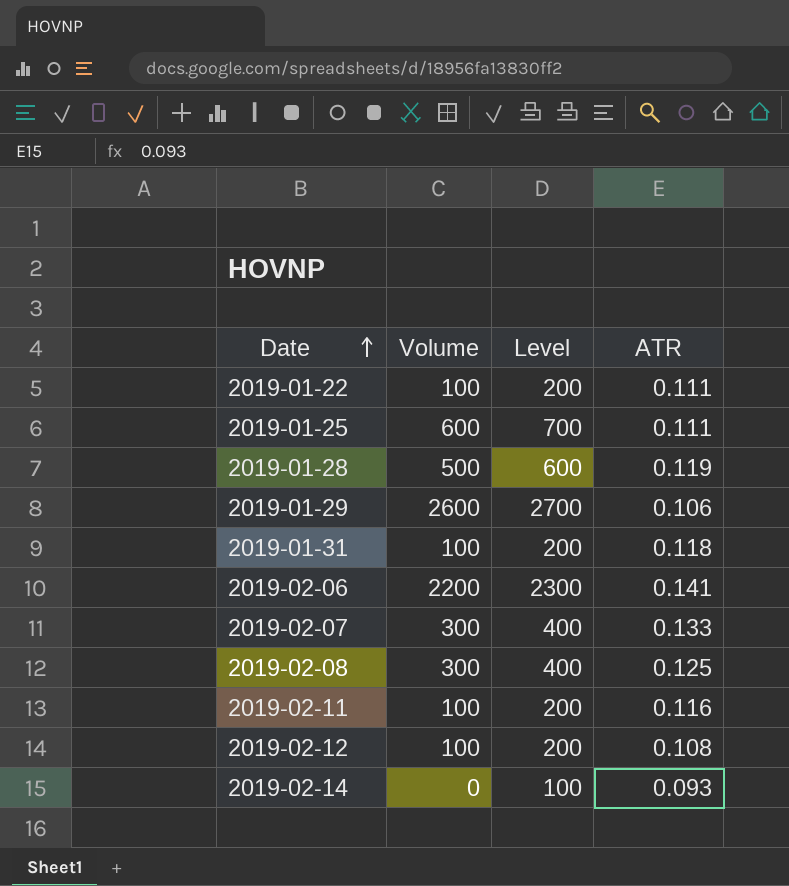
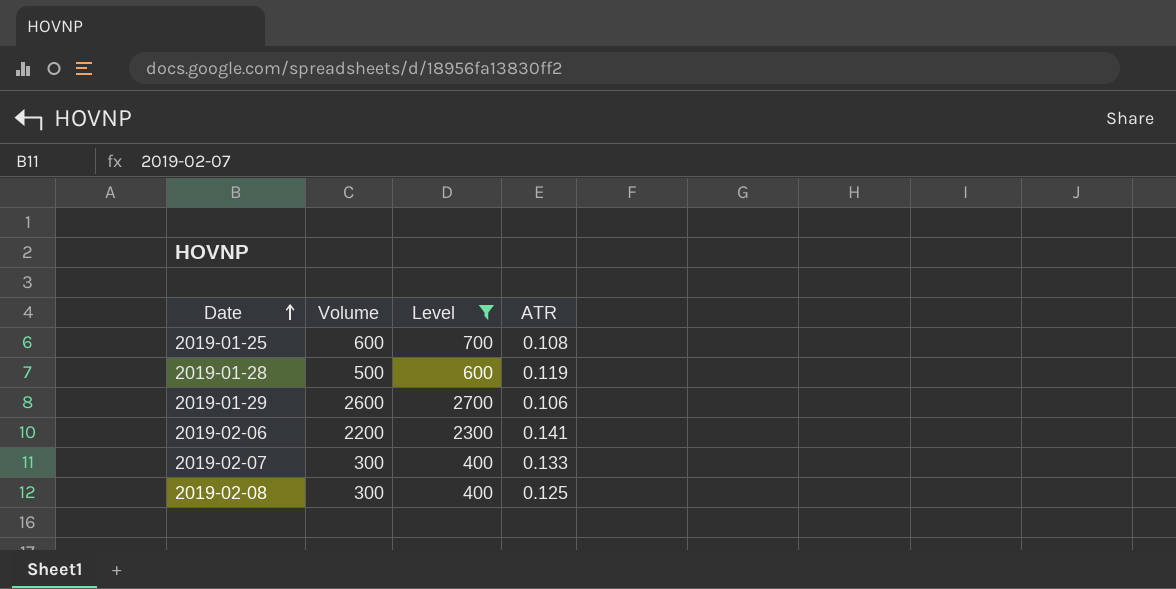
filter: none -> Level >= 400
2019-01-25 | ATR: 0.111 -> 0.108

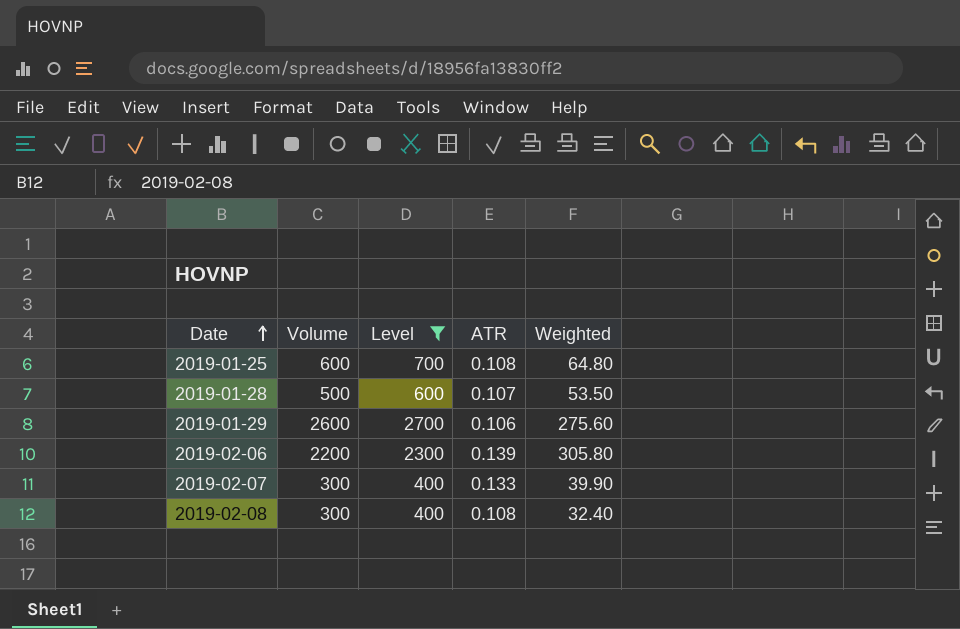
column Weighted | formula: none -> [Volume] * [ATR]
2019-01-28 | ATR: 0.119 -> 0.107
2019-02-06 | ATR: 0.141 -> 0.139
2019-02-08 | ATR: 0.125 -> 0.108

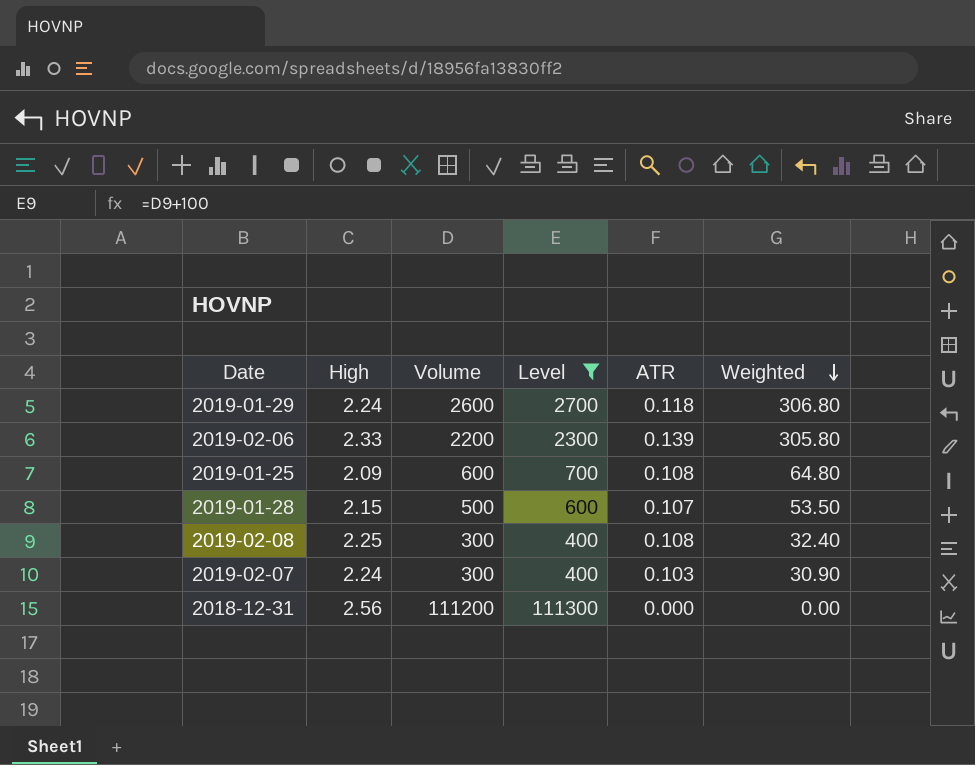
row order: Date ascending -> Weighted descending
column High | position: none -> 2
2019-01-29 | ATR: 0.106 -> 0.118
2019-01-29 | Weighted: 275.60 -> 306.80
2019-02-07 | ATR: 0.133 -> 0.103
2019-02-07 | Weighted: 39.90 -> 30.90
row 2018-12-31: none -> 2.56 | 111200 | 111300 | 0.000 | 0.00

